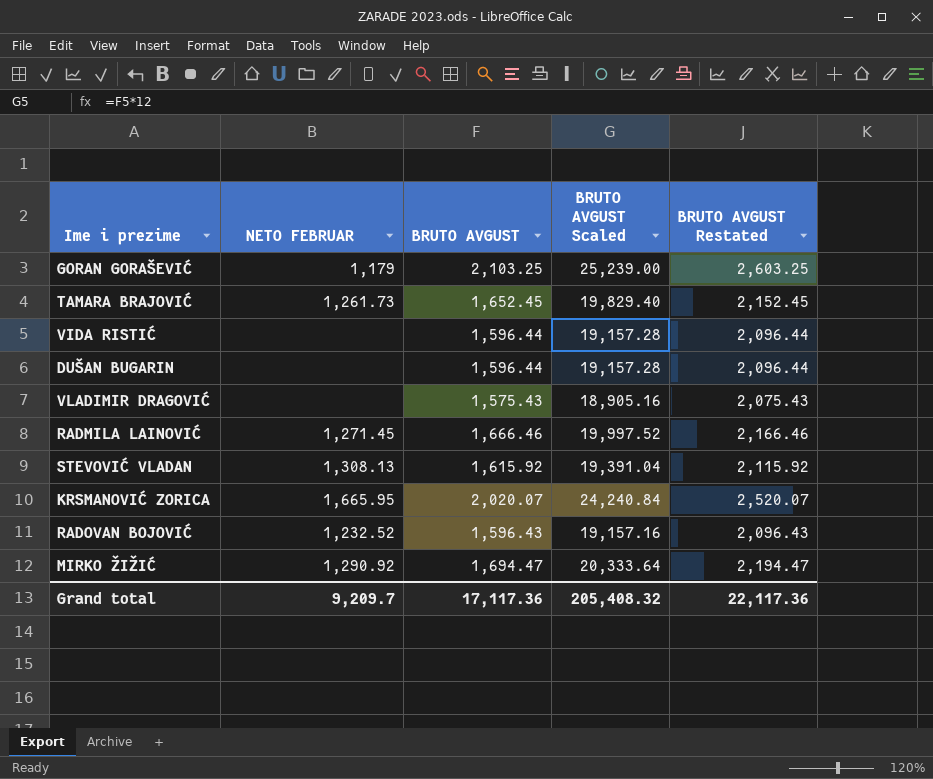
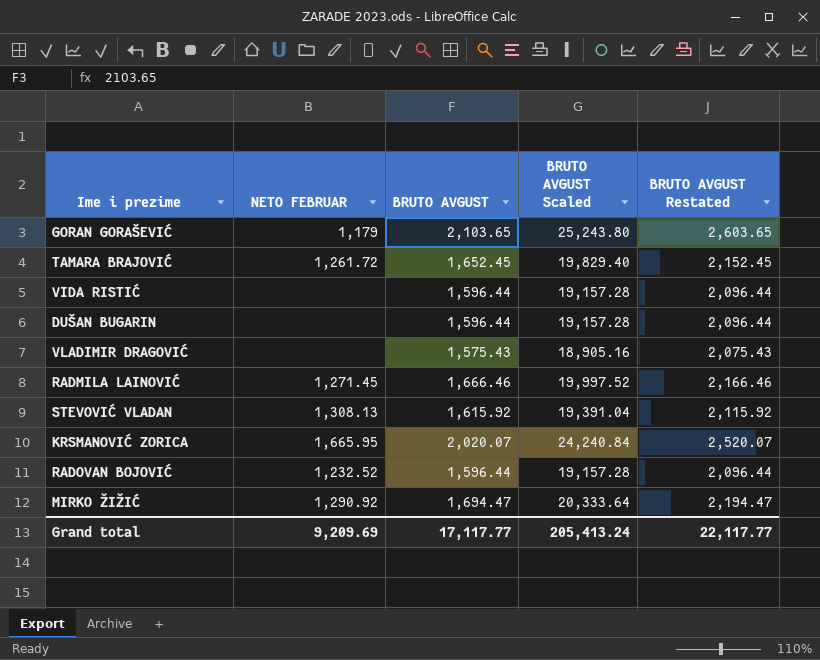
GORAN GORAŠEVIĆ | BRUTO AVGUST: 2,103.25 -> 2,103.65
GORAN GORAŠEVIĆ | BRUTO AVGUST Scaled: 25,239.00 -> 25,243.80
GORAN GORAŠEVIĆ | BRUTO AVGUST Restated: 2,603.25 -> 2,603.65
TAMARA BRAJOVIĆ | NETO FEBRUAR: 1,261.73 -> 1,261.72
RADOVAN BOJOVIĆ | BRUTO AVGUST: 1,596.43 -> 1,596.44
RADOVAN BOJOVIĆ | BRUTO AVGUST Scaled: 19,157.16 -> 19,157.28
RADOVAN BOJOVIĆ | BRUTO AVGUST Restated: 2,096.43 -> 2,096.44
Grand total | NETO FEBRUAR: 9,209.7 -> 9,209.69
Grand total | BRUTO AVGUST: 17,117.36 -> 17,117.77
Grand total | BRUTO AVGUST Scaled: 205,408.32 -> 205,413.24
Grand total | BRUTO AVGUST Restated: 22,117.36 -> 22,117.77

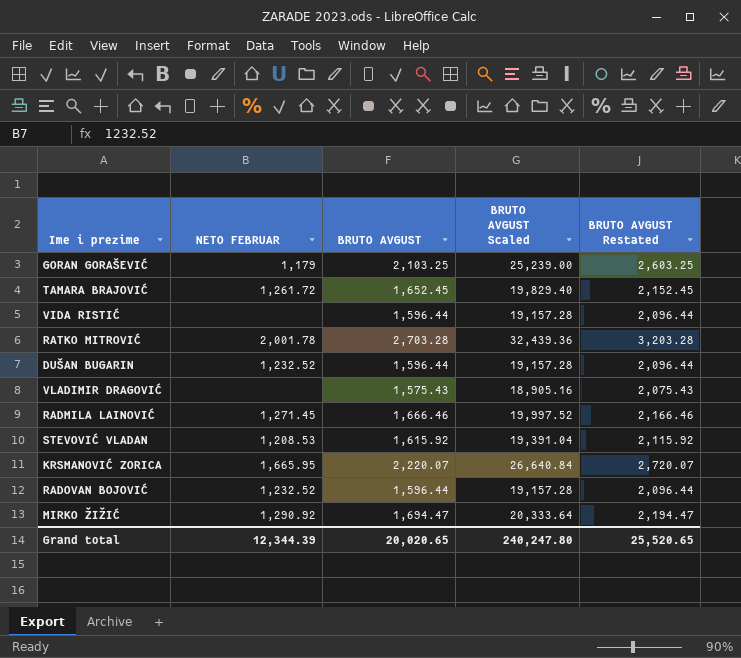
GORAN GORAŠEVIĆ | BRUTO AVGUST: 2,103.65 -> 2,103.25
GORAN GORAŠEVIĆ | BRUTO AVGUST Scaled: 25,243.80 -> 25,239.00
GORAN GORAŠEVIĆ | BRUTO AVGUST Restated: 2,603.65 -> 2,603.25
row RATKO MITROVIĆ: none -> 2,001.78 | 2,703.28 | 32,439.36 | 3,203.28
DUŠAN BUGARIN | NETO FEBRUAR: none -> 1,232.52
STEVOVIĆ VLADAN | NETO FEBRUAR: 1,308.13 -> 1,208.53
KRSMANOVIĆ ZORICA | BRUTO AVGUST: 2,020.07 -> 2,220.07
KRSMANOVIĆ ZORICA | BRUTO AVGUST Scaled: 24,240.84 -> 26,640.84
KRSMANOVIĆ ZORICA | BRUTO AVGUST Restated: 2,520.07 -> 2,720.07
Grand total | NETO FEBRUAR: 9,209.69 -> 12,344.39
Grand total | BRUTO AVGUST: 17,117.77 -> 20,020.65
Grand total | BRUTO AVGUST Scaled: 205,413.24 -> 240,247.80
Grand total | BRUTO AVGUST Restated: 22,117.77 -> 25,520.65

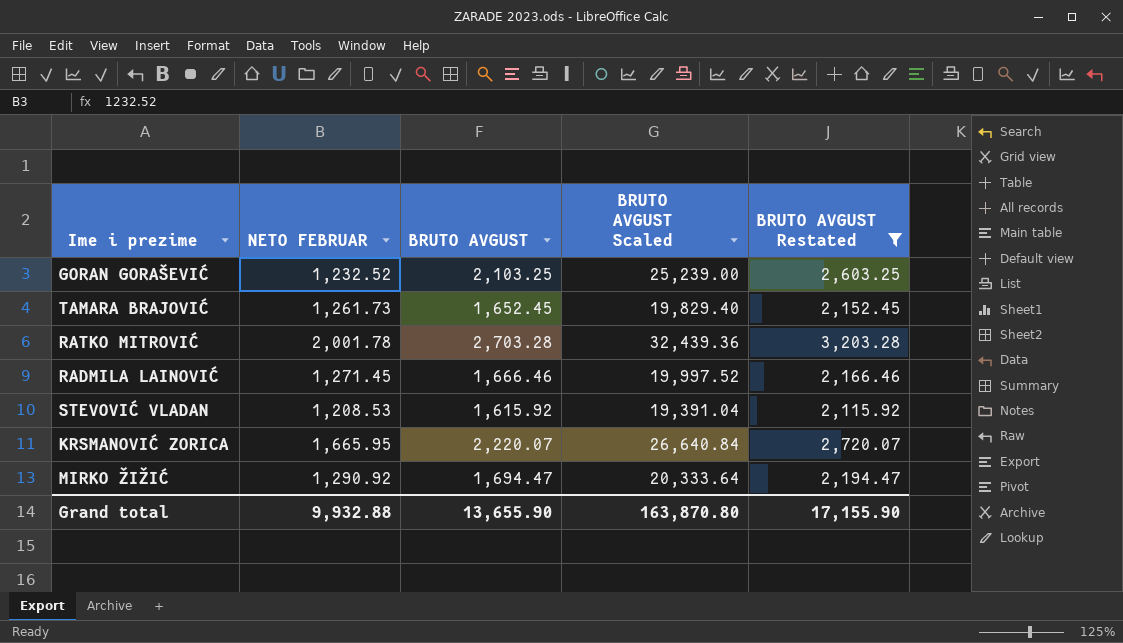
filter: none -> BRUTO AVGUST Restated >= 2,115.92
GORAN GORAŠEVIĆ | NETO FEBRUAR: 1,179 -> 1,232.52
TAMARA BRAJOVIĆ | NETO FEBRUAR: 1,261.72 -> 1,261.73
Grand total | NETO FEBRUAR: 12,344.39 -> 9,932.88
Grand total | BRUTO AVGUST: 20,020.65 -> 13,655.90
Grand total | BRUTO AVGUST Scaled: 240,247.80 -> 163,870.80
Grand total | BRUTO AVGUST Restated: 25,520.65 -> 17,155.90

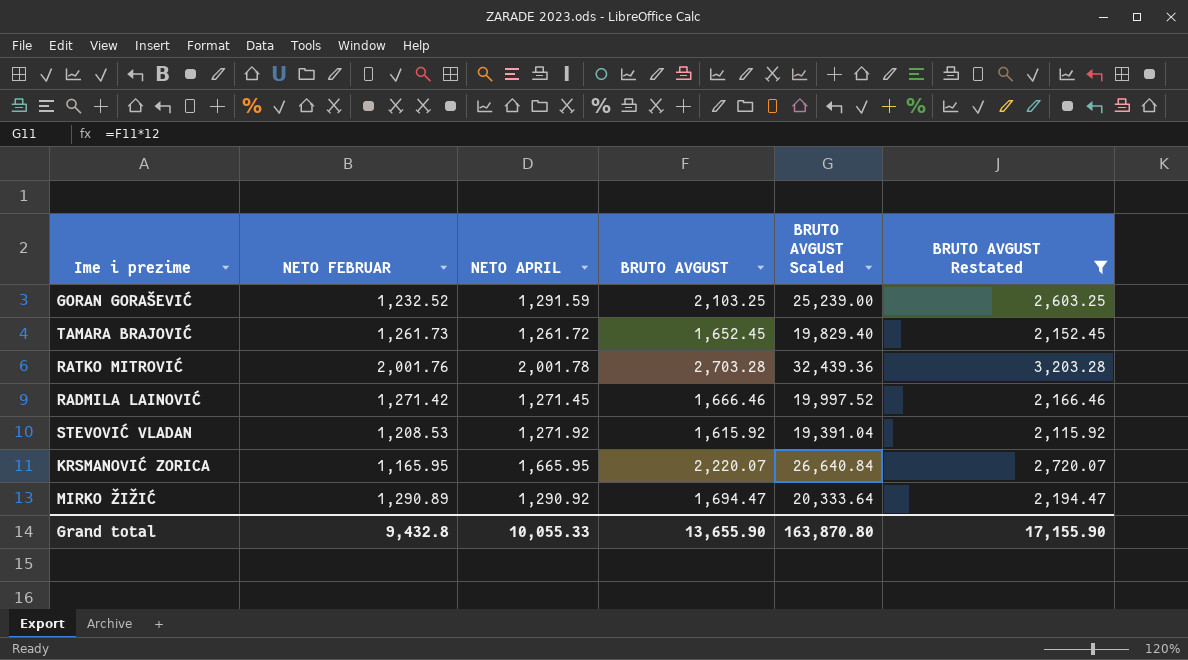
column NETO APRIL | position: none -> 3
RATKO MITROVIĆ | NETO FEBRUAR: 2,001.78 -> 2,001.76
RADMILA LAINOVIĆ | NETO FEBRUAR: 1,271.45 -> 1,271.42
KRSMANOVIĆ ZORICA | NETO FEBRUAR: 1,665.95 -> 1,165.95
MIRKO ŽIŽIĆ | NETO FEBRUAR: 1,290.92 -> 1,290.89
Grand total | NETO FEBRUAR: 9,932.88 -> 9,432.8

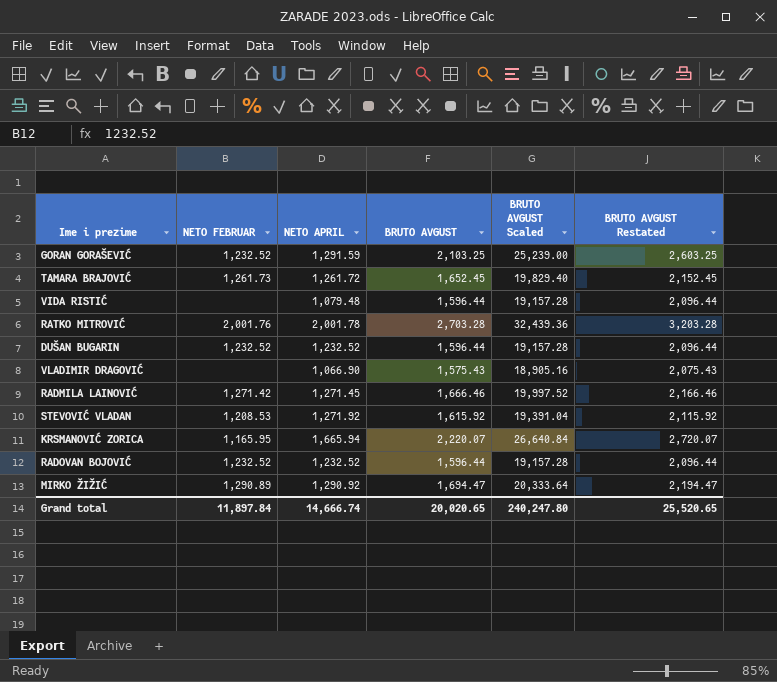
filter: BRUTO AVGUST Restated >= 2,115.92 -> none
KRSMANOVIĆ ZORICA | NETO APRIL: 1,665.95 -> 1,665.94
Grand total | NETO FEBRUAR: 9,432.8 -> 11,897.84
Grand total | NETO APRIL: 10,055.33 -> 14,666.74
Grand total | BRUTO AVGUST: 13,655.90 -> 20,020.65
Grand total | BRUTO AVGUST Scaled: 163,870.80 -> 240,247.80
Grand total | BRUTO AVGUST Restated: 17,155.90 -> 25,520.65

